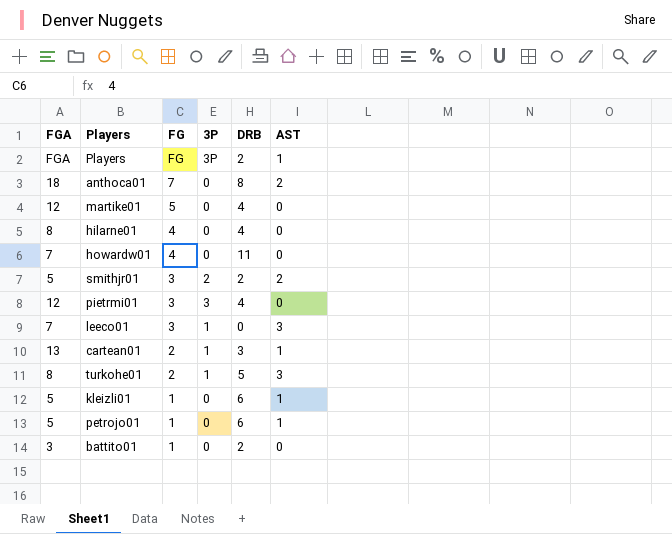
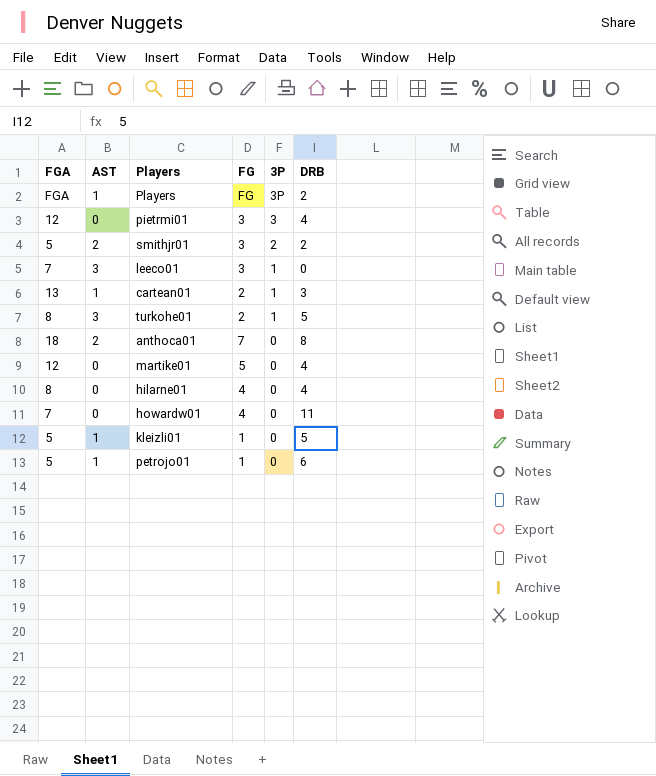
row order: FG descending -> 3P descending
column AST | position: 6 -> 2
row battito01: 3 | 1 | 0 | 2 | 0 -> none
kleizli01 | DRB: 6 -> 5

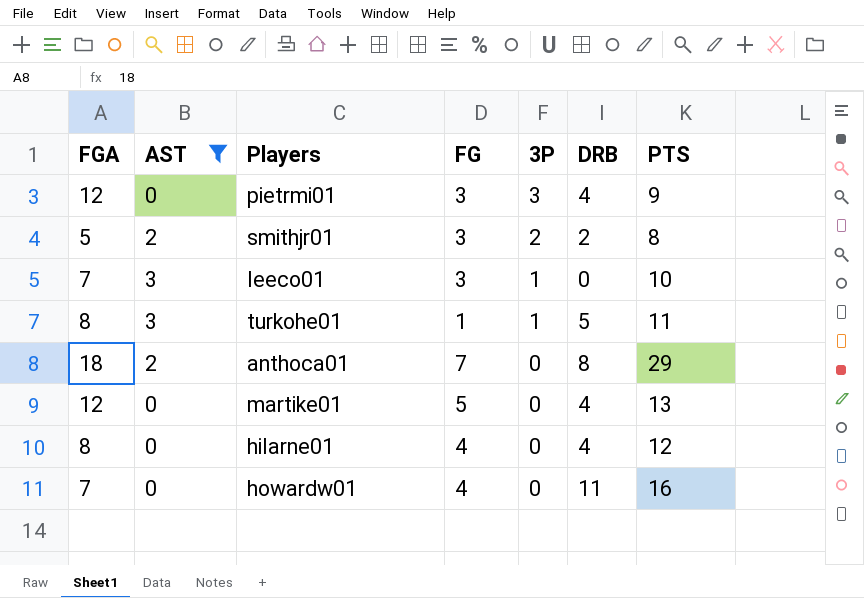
filter: none -> AST != 1
column PTS | position: none -> 7
turkohe01 | FG: 2 -> 1

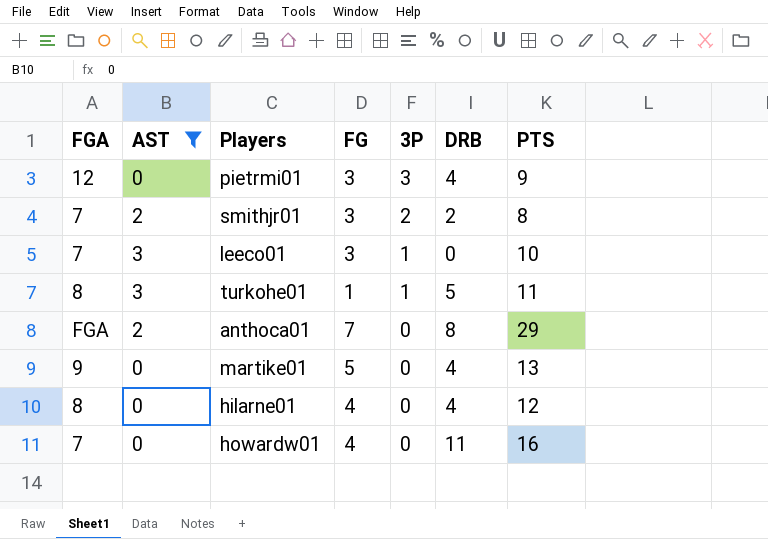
smithjr01 | FGA: 5 -> 7
anthoca01 | FGA: 18 -> FGA
martike01 | FGA: 12 -> 9

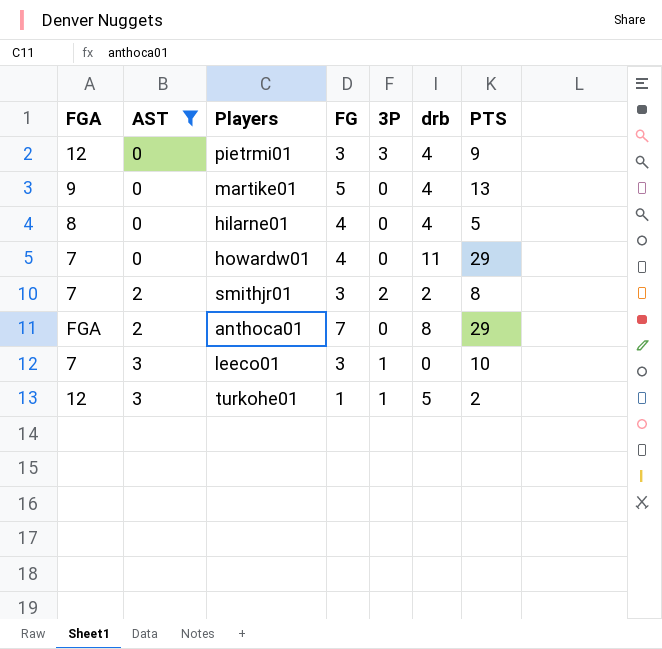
row order: 3P descending -> AST ascending
column name: DRB -> drb
hilarne01 | PTS: 12 -> 5
howardw01 | PTS: 16 -> 29
turkohe01 | FGA: 8 -> 12
turkohe01 | PTS: 11 -> 2

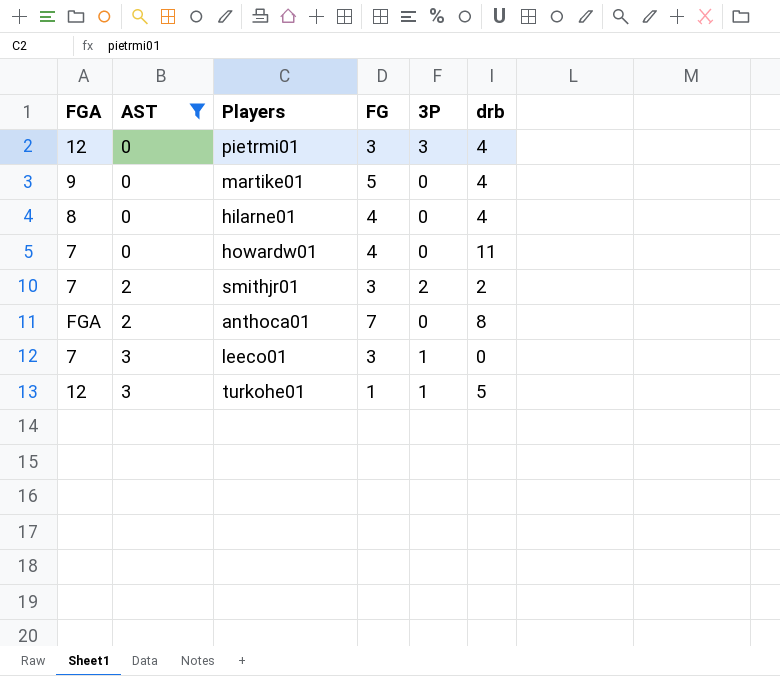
column PTS | position: 7 -> none

